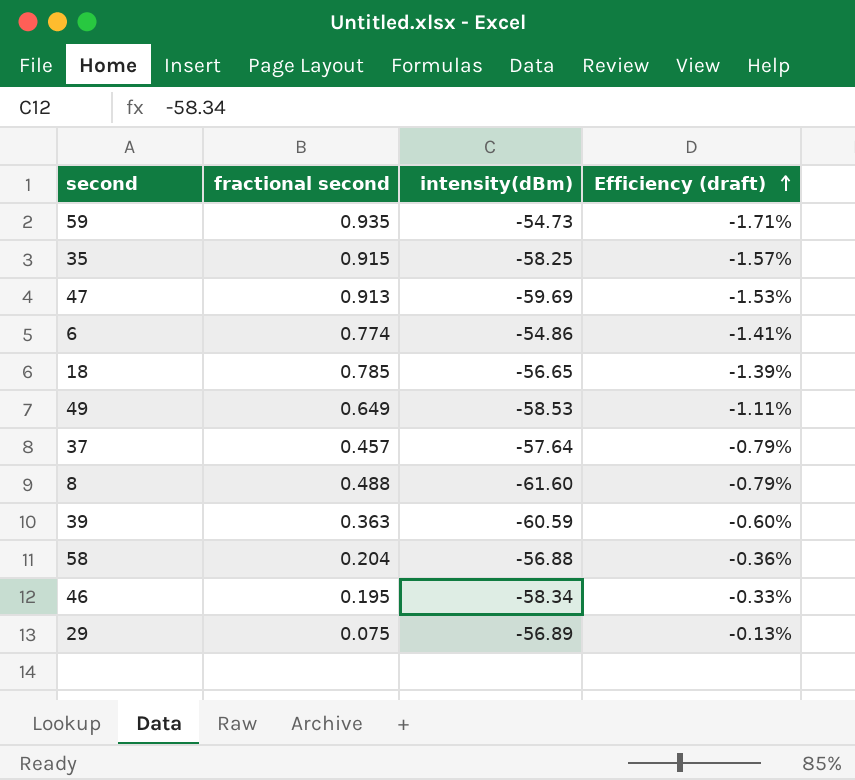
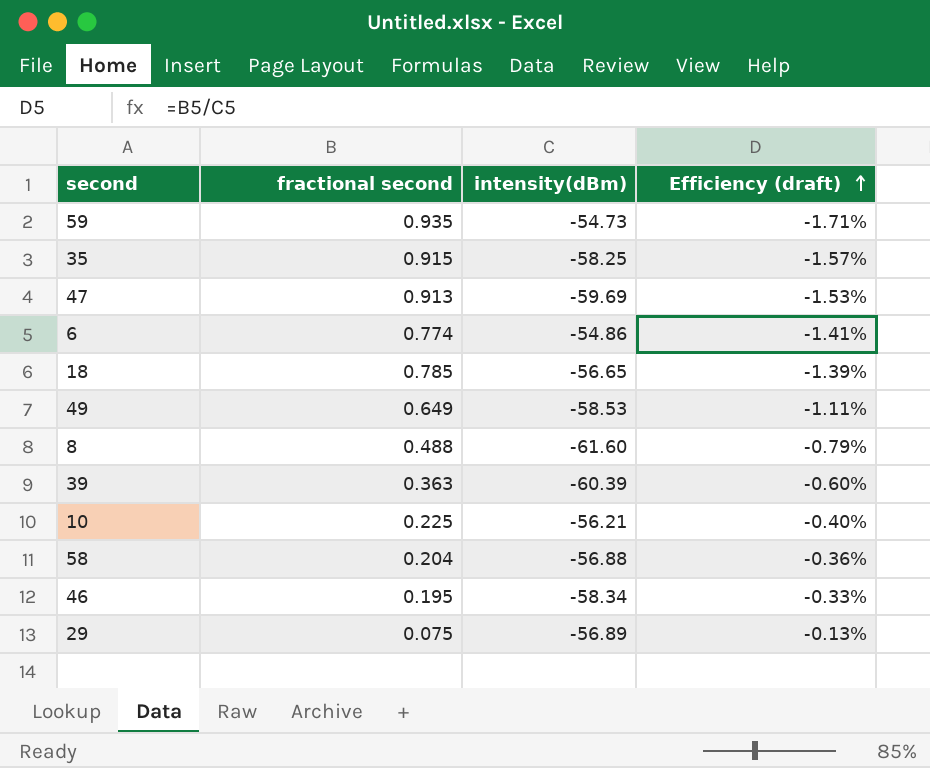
row 37: 0.457 | -57.64 | -0.79% -> none
39 | intensity(dBm): -60.59 -> -60.39
row 10: none -> 0.225 | -56.21 | -0.40%

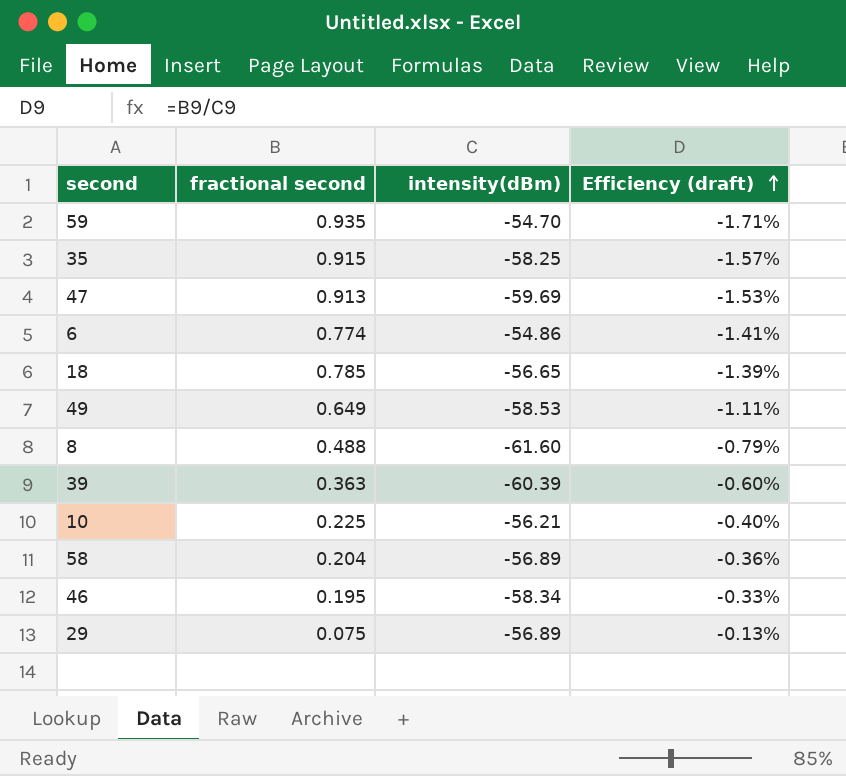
59 | intensity(dBm): -54.73 -> -54.70
58 | intensity(dBm): -56.88 -> -56.89

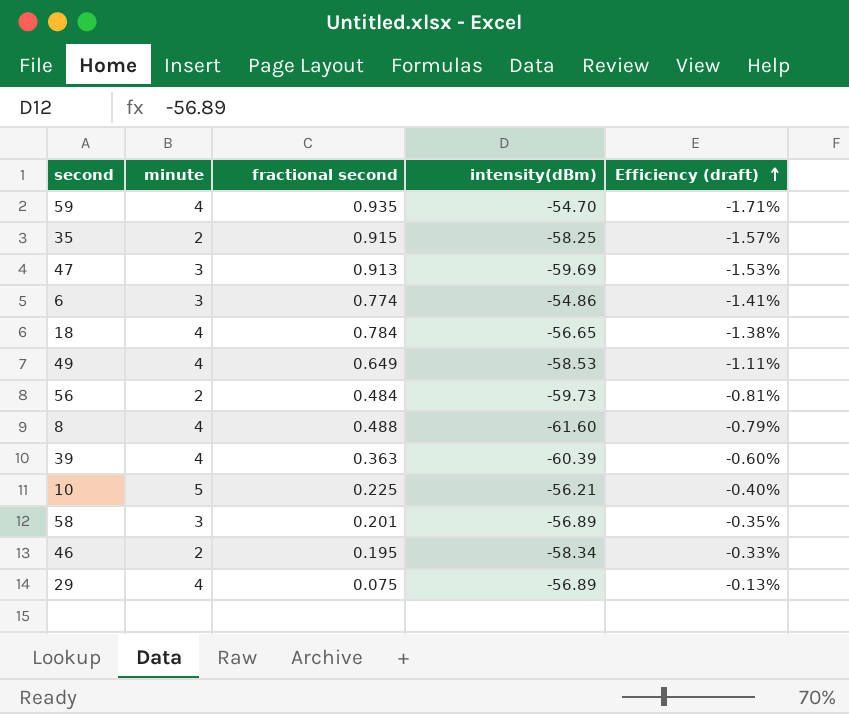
column minute | position: none -> 2
18 | fractional second: 0.785 -> 0.784
18 | Efficiency (draft): -1.39% -> -1.38%
row 56: none -> 2 | 0.484 | -59.73 | -0.81%
58 | fractional second: 0.204 -> 0.201
58 | Efficiency (draft): -0.36% -> -0.35%

